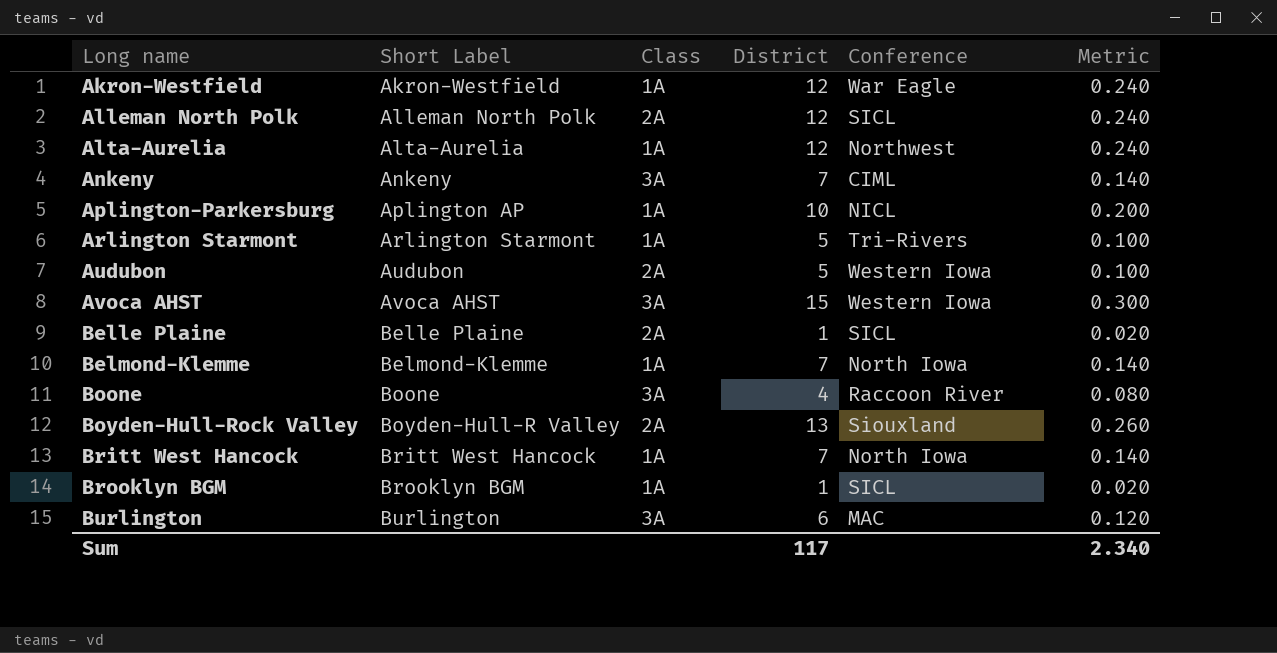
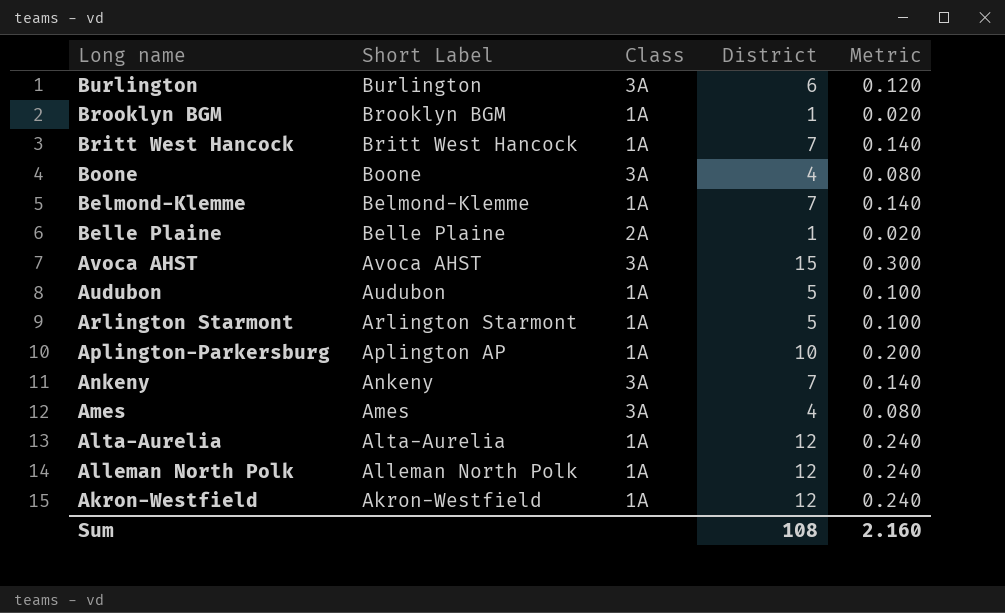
row order: Long name ascending -> Long name descending
column Conference | position: 5 -> none
row Boyden-Hull-Rock Valley: Boyden-Hull-R Valley | 2A | 13 | Siouxland | 0.260 -> none
Audubon | Class: 2A -> 1A
row Ames: none -> Ames | 3A | 4 | 0.080
Alleman North Polk | Class: 2A -> 1A
Sum | District: 117 -> 108
Sum | Metric: 2.340 -> 2.160

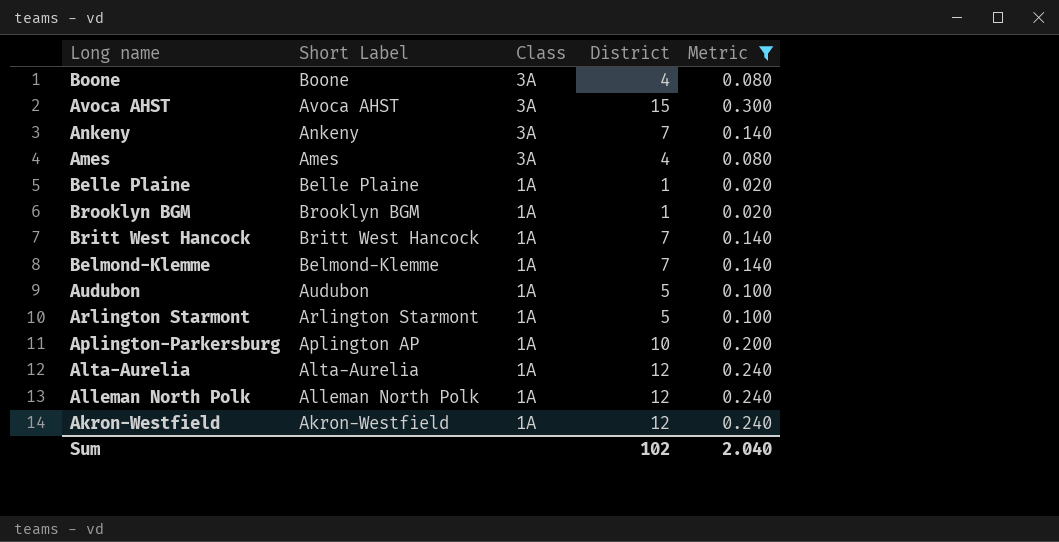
filter: none -> Metric != 0.120
row order: Long name descending -> Class descending
Belle Plaine | Class: 2A -> 1A
Sum | District: 108 -> 102
Sum | Metric: 2.160 -> 2.040

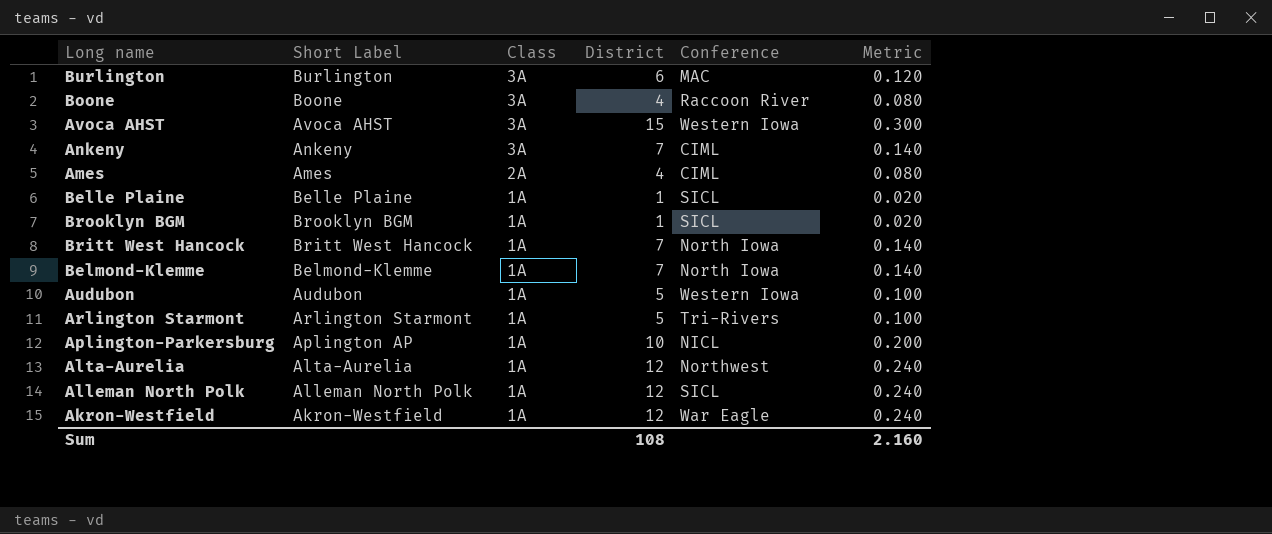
filter: Metric != 0.120 -> none
column Conference | position: none -> 5
Ames | Class: 3A -> 2A
Sum | District: 102 -> 108
Sum | Metric: 2.040 -> 2.160

